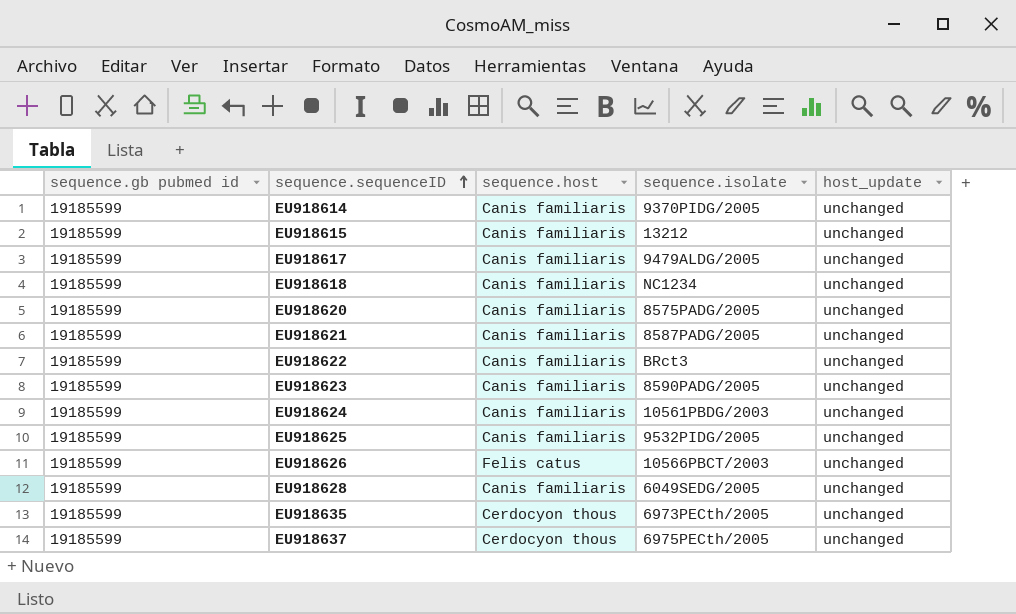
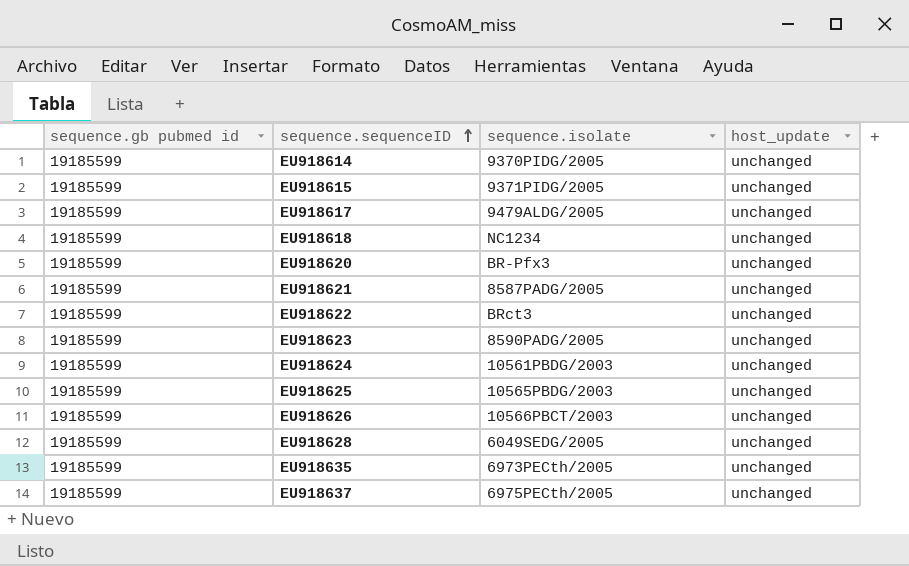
column sequence.host | position: 3 -> none
EU918615 | sequence.isolate: 13212 -> 9371PIDG/2005
EU918620 | sequence.isolate: 8575PADG/2005 -> BR-Pfx3
EU918625 | sequence.isolate: 9532PIDG/2005 -> 10565PBDG/2003

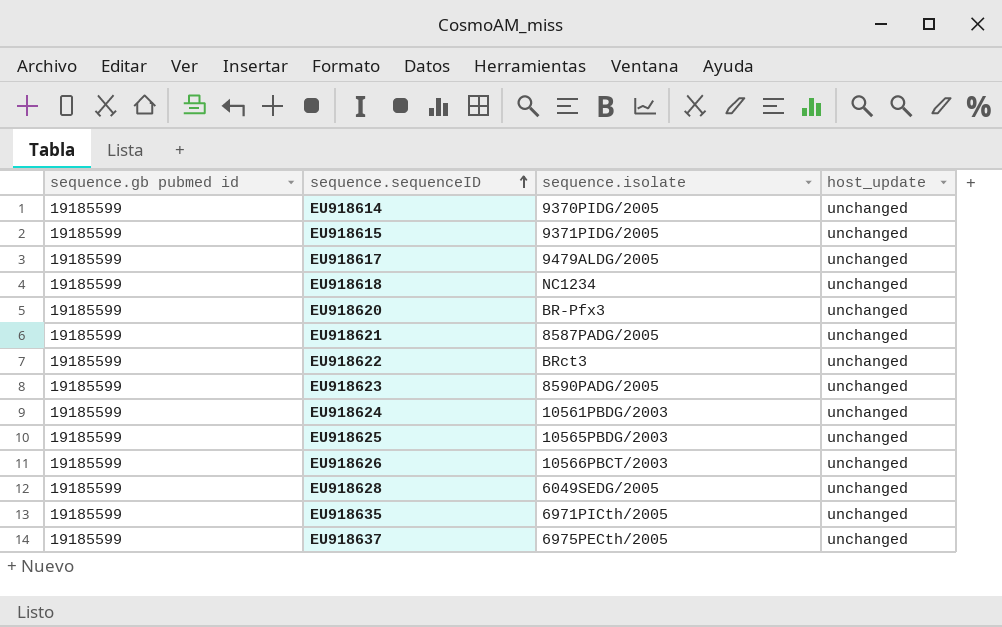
EU918635 | sequence.isolate: 6973PECth/2005 -> 6971PICth/2005

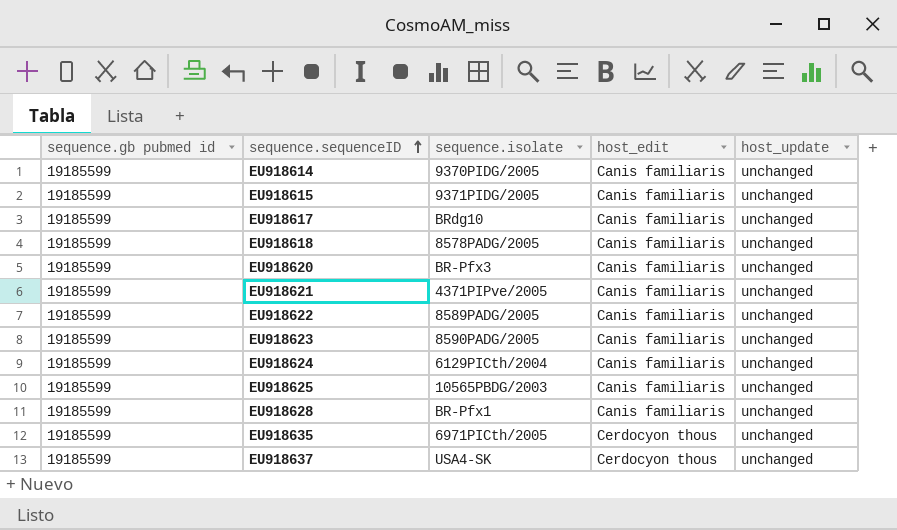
column host_edit | position: none -> 4
row EU918626: 19185599 | 10566PBCT/2003 | unchanged -> none
EU918617 | sequence.isolate: 9479ALDG/2005 -> BRdg10
EU918618 | sequence.isolate: NC1234 -> 8578PADG/2005
EU918621 | sequence.isolate: 8587PADG/2005 -> 4371PIPve/2005
EU918622 | sequence.isolate: BRct3 -> 8589PADG/2005
EU918624 | sequence.isolate: 10561PBDG/2003 -> 6129PICth/2004
EU918628 | sequence.isolate: 6049SEDG/2005 -> BR-Pfx1
EU918637 | sequence.isolate: 6975PECth/2005 -> USA4-SK

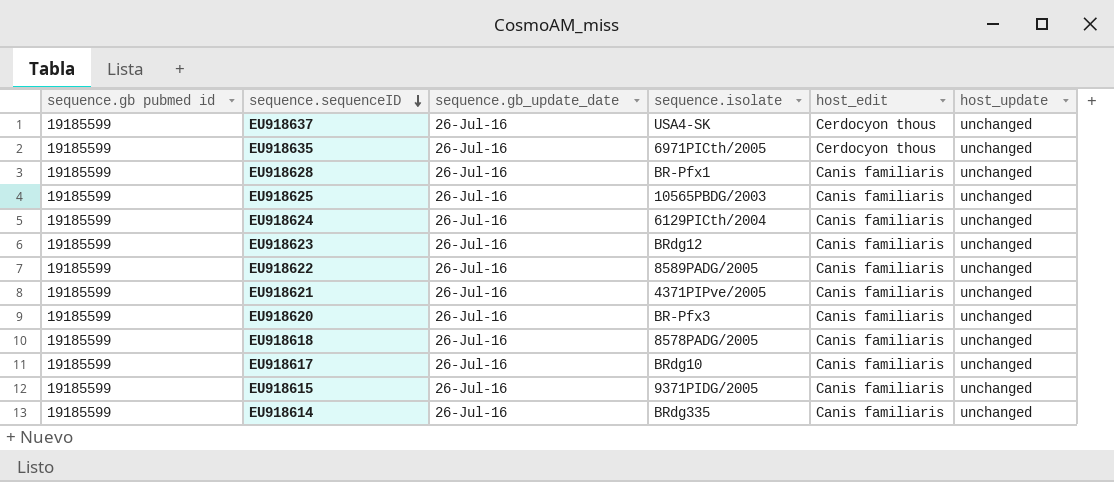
row order: sequence.sequenceID ascending -> sequence.sequenceID descending
column sequence.gb_update_date | position: none -> 3
EU918623 | sequence.isolate: 8590PADG/2005 -> BRdg12
EU918614 | sequence.isolate: 9370PIDG/2005 -> BRdg335

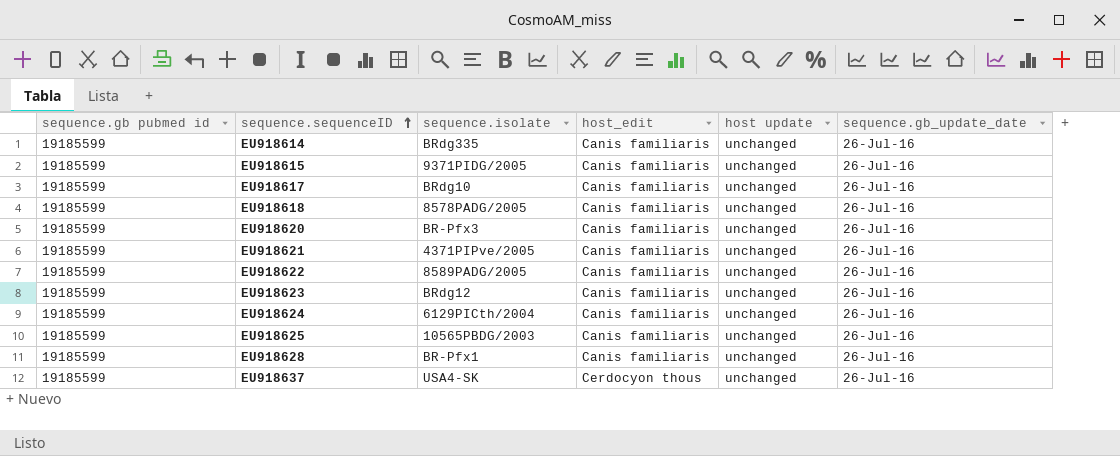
row order: sequence.sequenceID descending -> sequence.sequenceID ascending
column name: host_update -> host update
column sequence.gb_update_date | position: 3 -> 6
row EU918635: 19185599 | 26-Jul-16 | 6971PICth/2005 | Cerdocyon thous | unchanged -> none

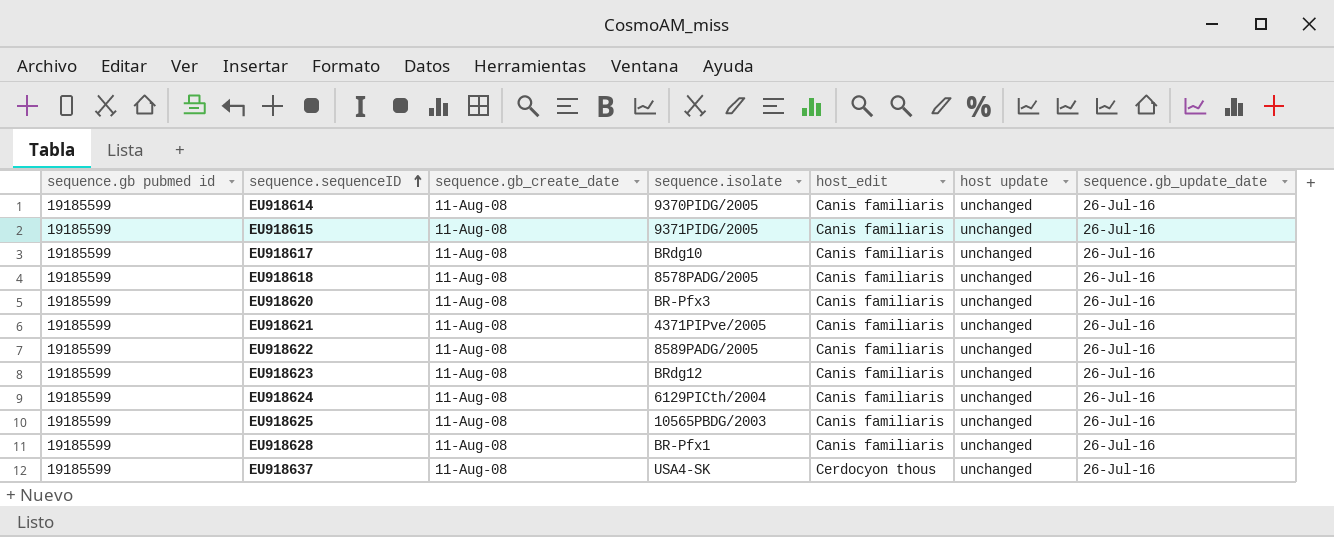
column sequence.gb_create_date | position: none -> 3
EU918614 | sequence.isolate: BRdg335 -> 9370PIDG/2005

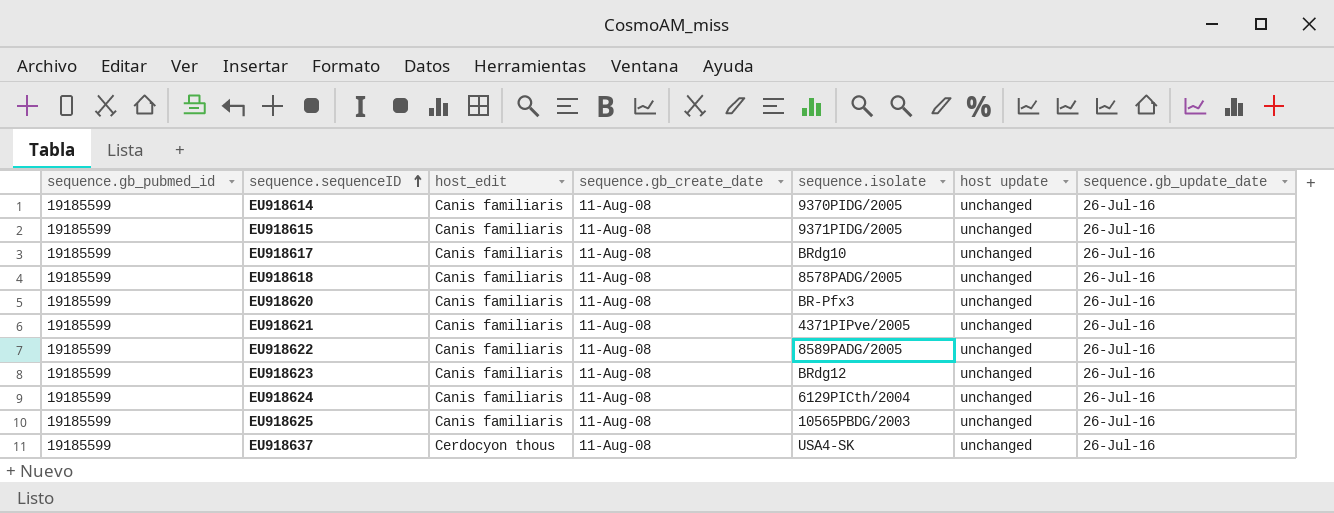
column name: sequence.gb pubmed id -> sequence.gb_pubmed_id
column host_edit | position: 5 -> 3
row EU918628: 19185599 | 11-Aug-08 | BR-Pfx1 | Canis familiaris | unchanged | 26-Jul-16 -> none

